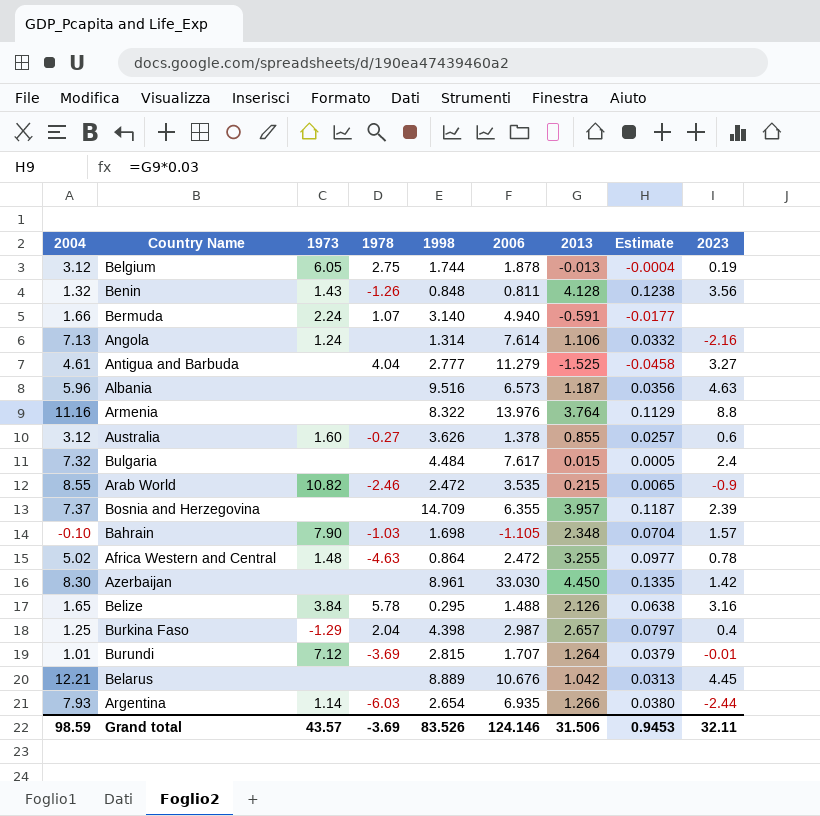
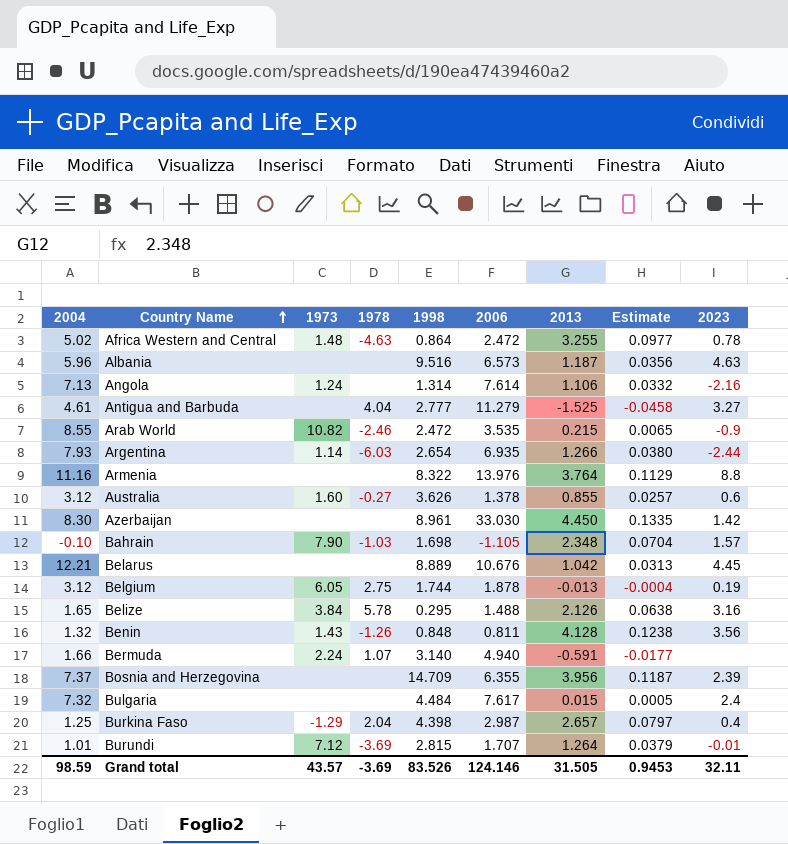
row order: none -> Country Name ascending
Bosnia and Herzegovina | 2013: 3.957 -> 3.956
Grand total | 2013: 31.506 -> 31.505

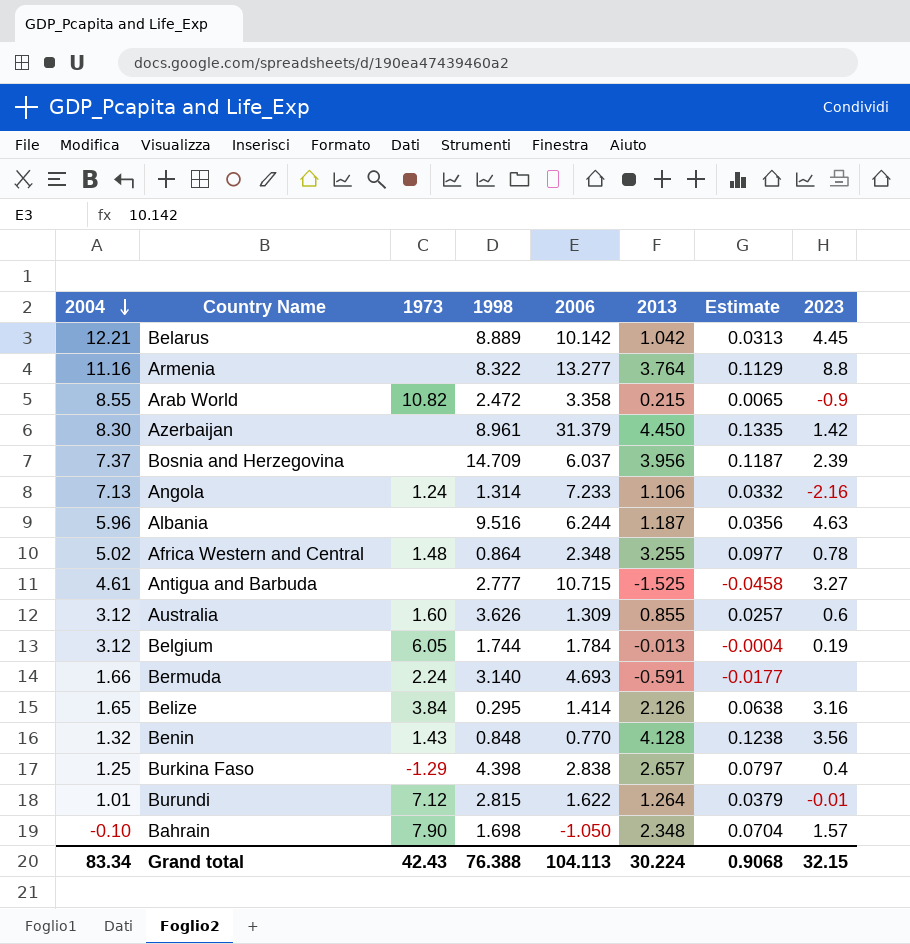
row order: Country Name ascending -> 2004 descending
column 1978 | position: 4 -> none
row Argentina: 7.93 | 1.14 | -6.03 | 2.654 | 6.935 | 1.266 | 0.0380 | -2.44 -> none
row Bulgaria: 7.32 | none | none | 4.484 | 7.617 | 0.015 | 0.0005 | 2.4 -> none
Belarus | 2006: 10.676 -> 10.142
Armenia | 2006: 13.976 -> 13.277
Arab World | 2006: 3.535 -> 3.358
Azerbaijan | 2006: 33.030 -> 31.379
Bosnia and Herzegovina | 2006: 6.355 -> 6.037
Angola | 2006: 7.614 -> 7.233
Albania | 2006: 6.573 -> 6.244
Africa Western and Central | 2006: 2.472 -> 2.348
Antigua and Barbuda | 2006: 11.279 -> 10.715
Australia | 2006: 1.378 -> 1.309
Belgium | 2006: 1.878 -> 1.784
Bermuda | 2006: 4.940 -> 4.693
Belize | 2006: 1.488 -> 1.414
Benin | 2006: 0.811 -> 0.770
Burkina Faso | 2006: 2.987 -> 2.838
Burundi | 2006: 1.707 -> 1.622
Bahrain | 2006: -1.105 -> -1.050
Grand total | 2004: 98.59 -> 83.34
Grand total | 1973: 43.57 -> 42.43
Grand total | 1998: 83.526 -> 76.388
Grand total | 2006: 124.146 -> 104.113
Grand total | 2013: 31.505 -> 30.224
Grand total | Estimate: 0.9453 -> 0.9068
Grand total | 2023: 32.11 -> 32.15

